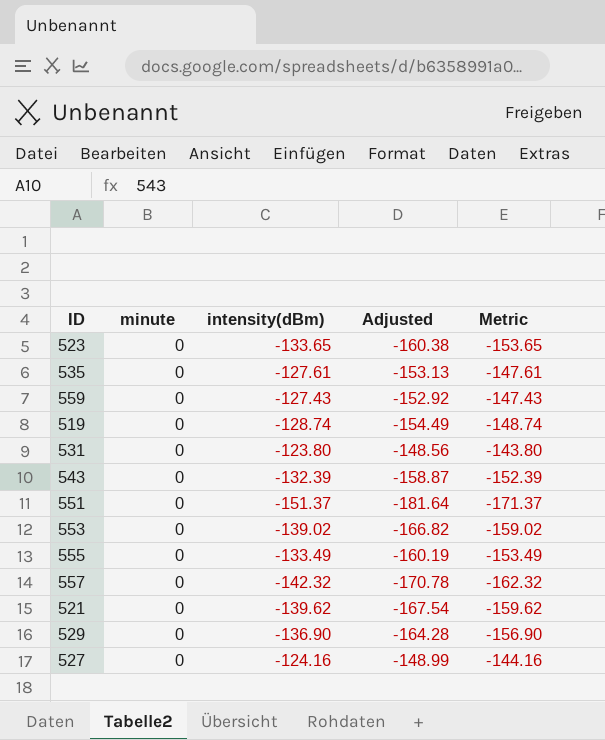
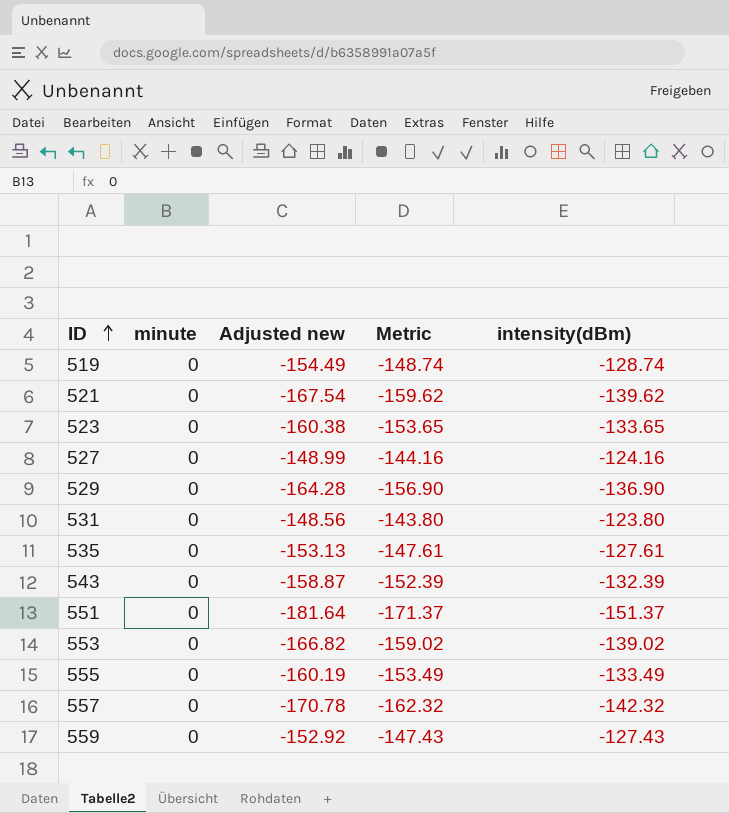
row order: none -> ID ascending
column name: Adjusted -> Adjusted new
column intensity(dBm) | position: 3 -> 5

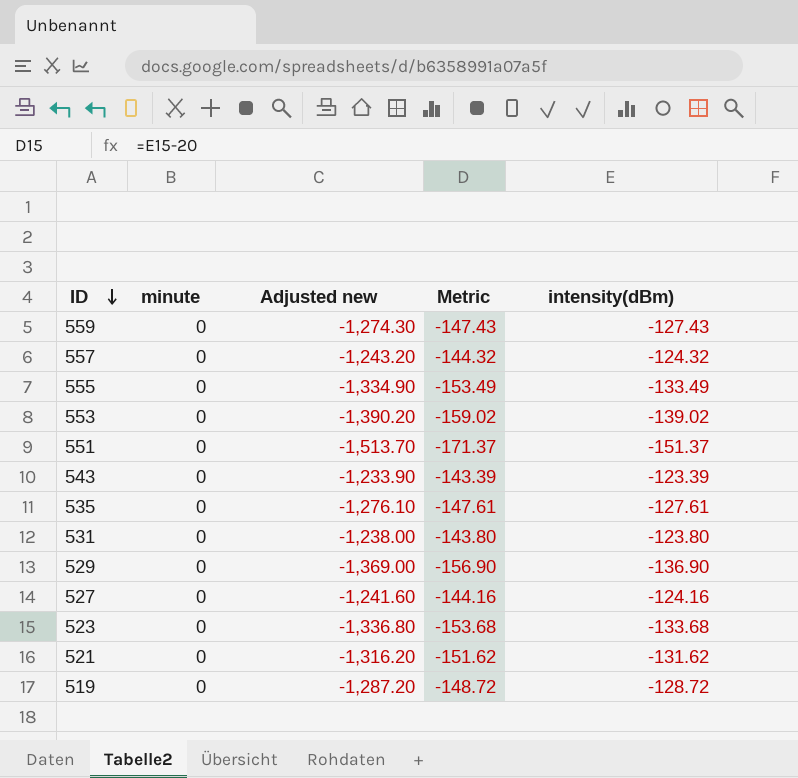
row order: ID ascending -> ID descending
column Adjusted new | formula: [intensity(dBm)] * 1.2 -> [intensity(dBm)] * 10
557 | Metric: -162.32 -> -144.32
557 | intensity(dBm): -142.32 -> -124.32
543 | Metric: -152.39 -> -143.39
543 | intensity(dBm): -132.39 -> -123.39
523 | Metric: -153.65 -> -153.68
523 | intensity(dBm): -133.65 -> -133.68
521 | Metric: -159.62 -> -151.62
521 | intensity(dBm): -139.62 -> -131.62
519 | Metric: -148.74 -> -148.72
519 | intensity(dBm): -128.74 -> -128.72

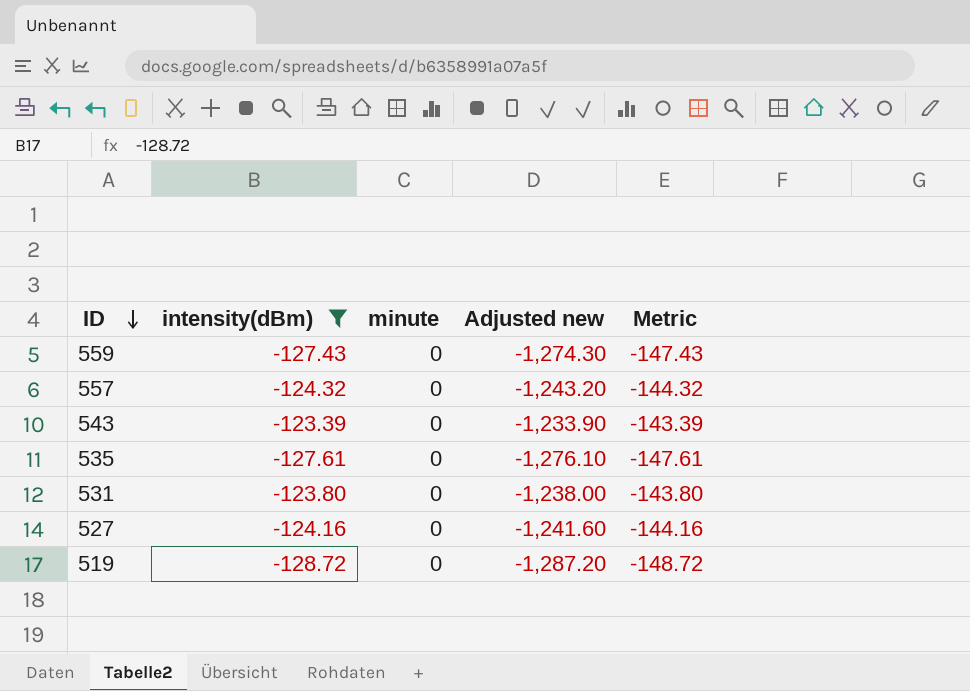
filter: none -> intensity(dBm) >= -128.72
column intensity(dBm) | position: 5 -> 2

